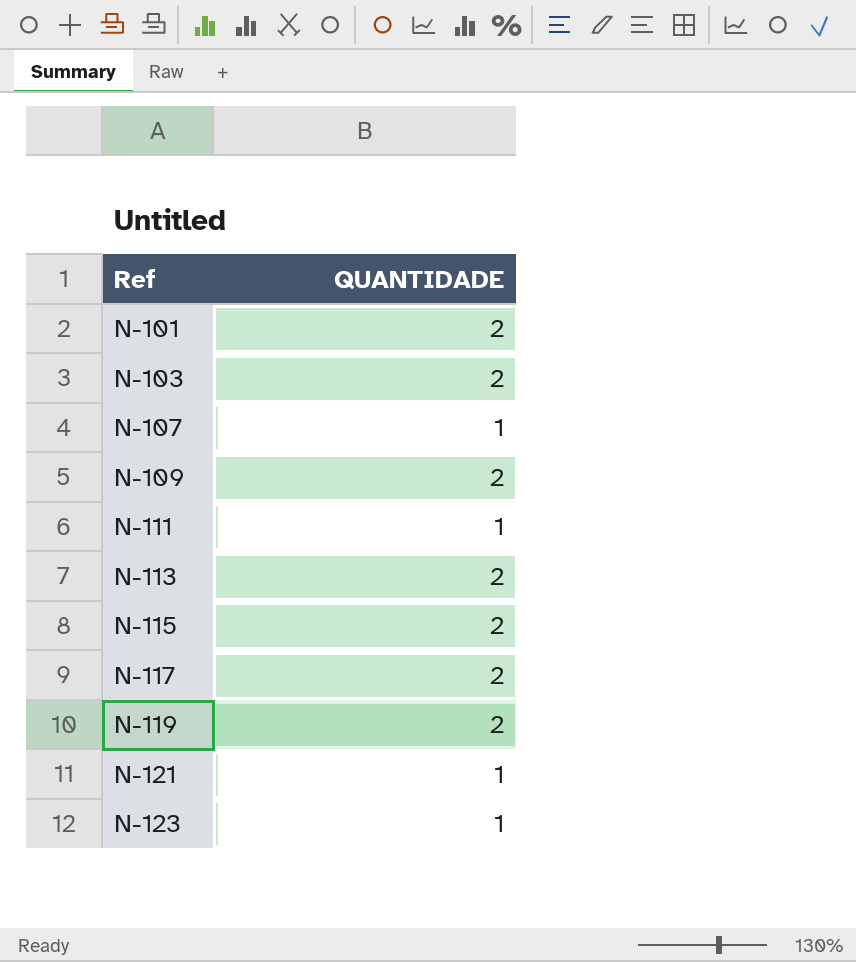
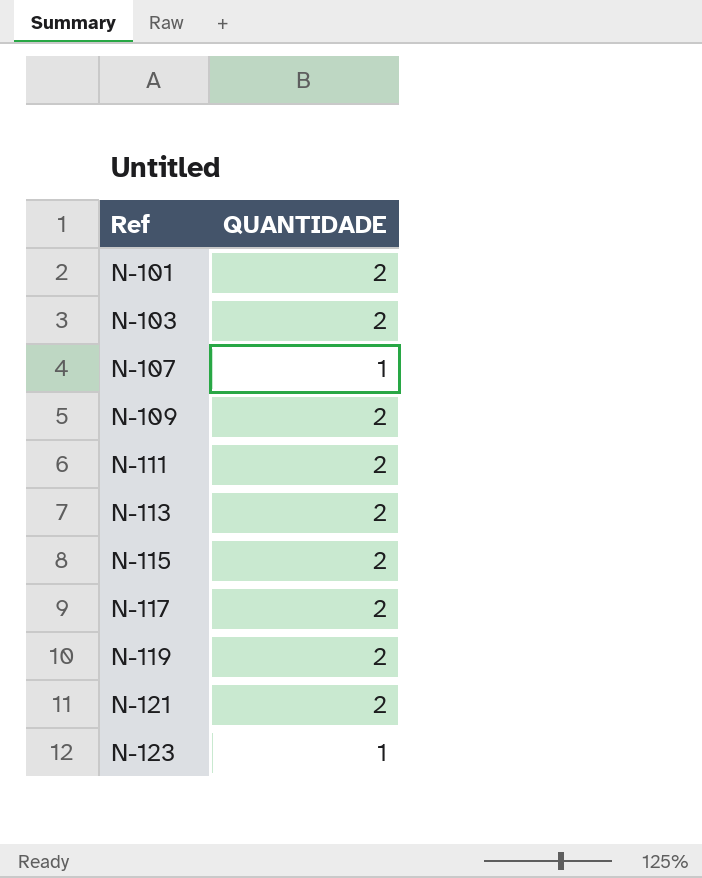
N-111 | QUANTIDADE: 1 -> 2
N-121 | QUANTIDADE: 1 -> 2

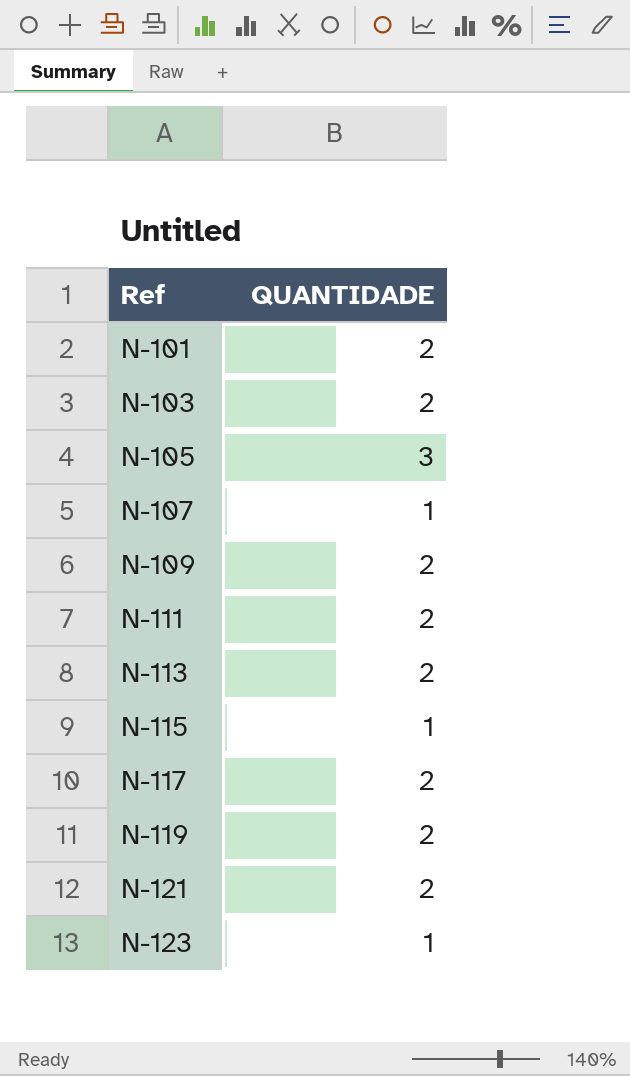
row N-105: none -> 3
N-115 | QUANTIDADE: 2 -> 1

